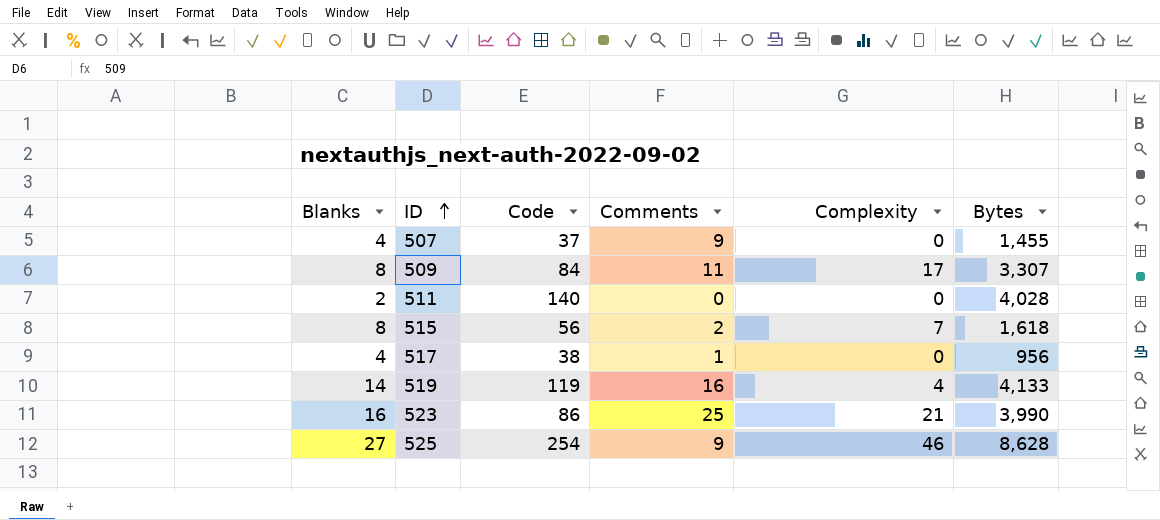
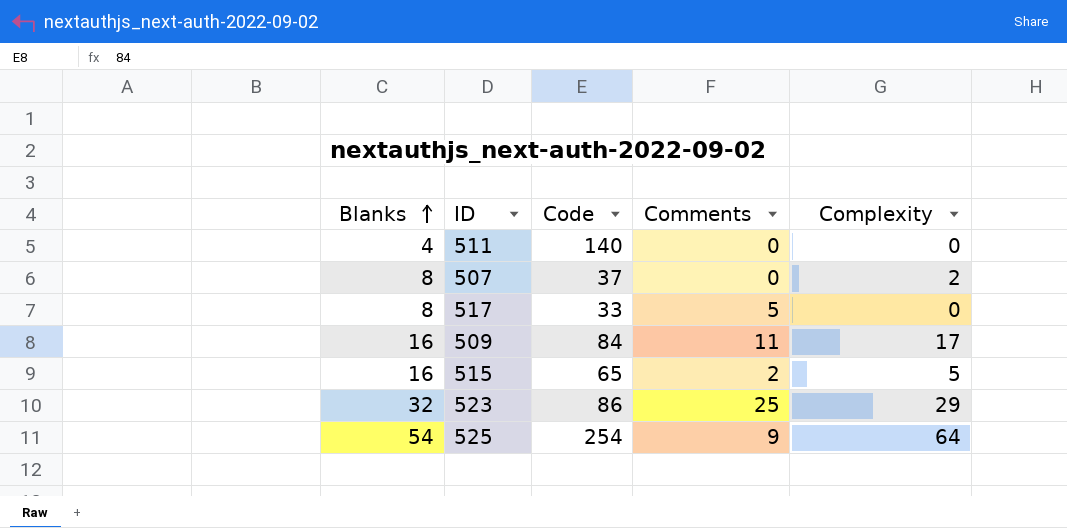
row order: ID ascending -> Blanks ascending
column Bytes | position: 6 -> none
row 519: 14 | 119 | 16 | 4 | 4,133 -> none
511 | Blanks: 2 -> 4
507 | Blanks: 4 -> 8
507 | Comments: 9 -> 0
507 | Complexity: 0 -> 2
517 | Blanks: 4 -> 8
517 | Code: 38 -> 33
517 | Comments: 1 -> 5
509 | Blanks: 8 -> 16
515 | Blanks: 8 -> 16
515 | Code: 56 -> 65
515 | Complexity: 7 -> 5
523 | Blanks: 16 -> 32
523 | Complexity: 21 -> 29
525 | Blanks: 27 -> 54
525 | Complexity: 46 -> 64

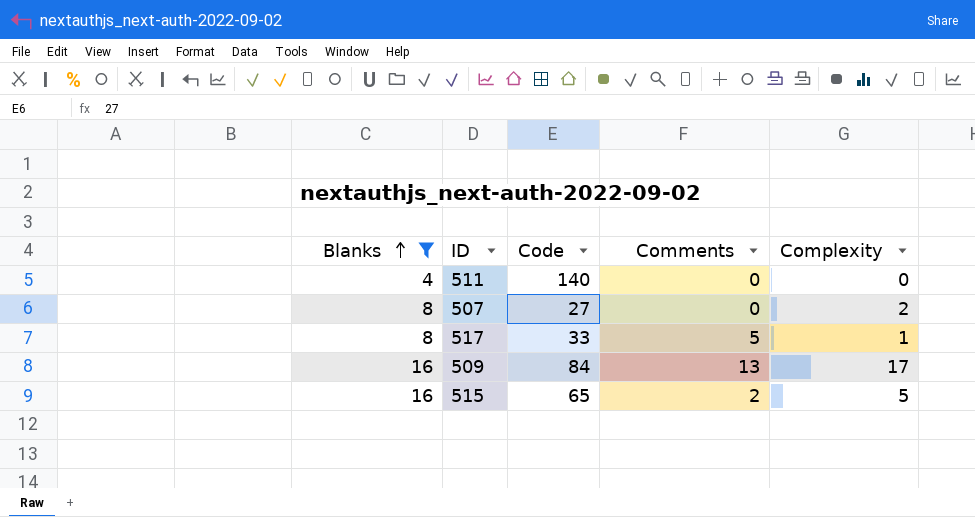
filter: none -> Blanks <= 16
507 | Code: 37 -> 27
517 | Complexity: 0 -> 1
509 | Comments: 11 -> 13

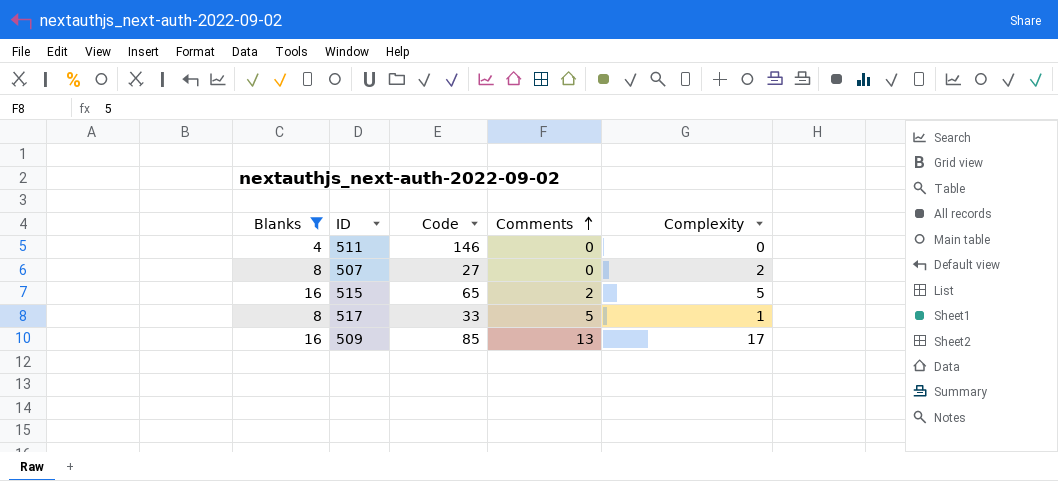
row order: Blanks ascending -> Comments ascending
511 | Code: 140 -> 146
509 | Code: 84 -> 85

